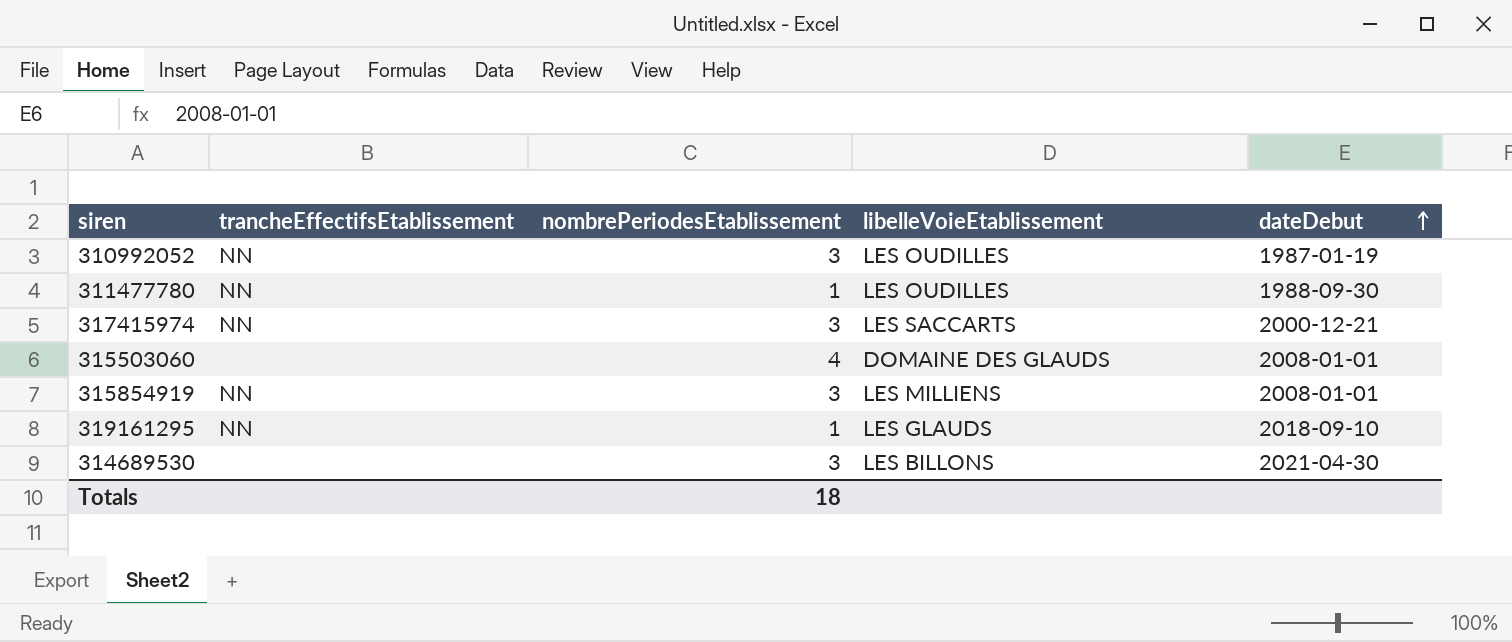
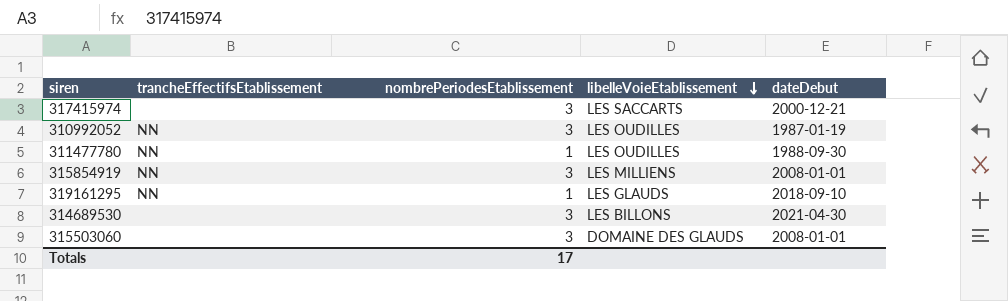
row order: dateDebut ascending -> libelleVoieEtablissement descending
317415974 | trancheEffectifsEtablissement: NN -> none
315503060 | nombrePeriodesEtablissement: 4 -> 3
Totals | nombrePeriodesEtablissement: 18 -> 17

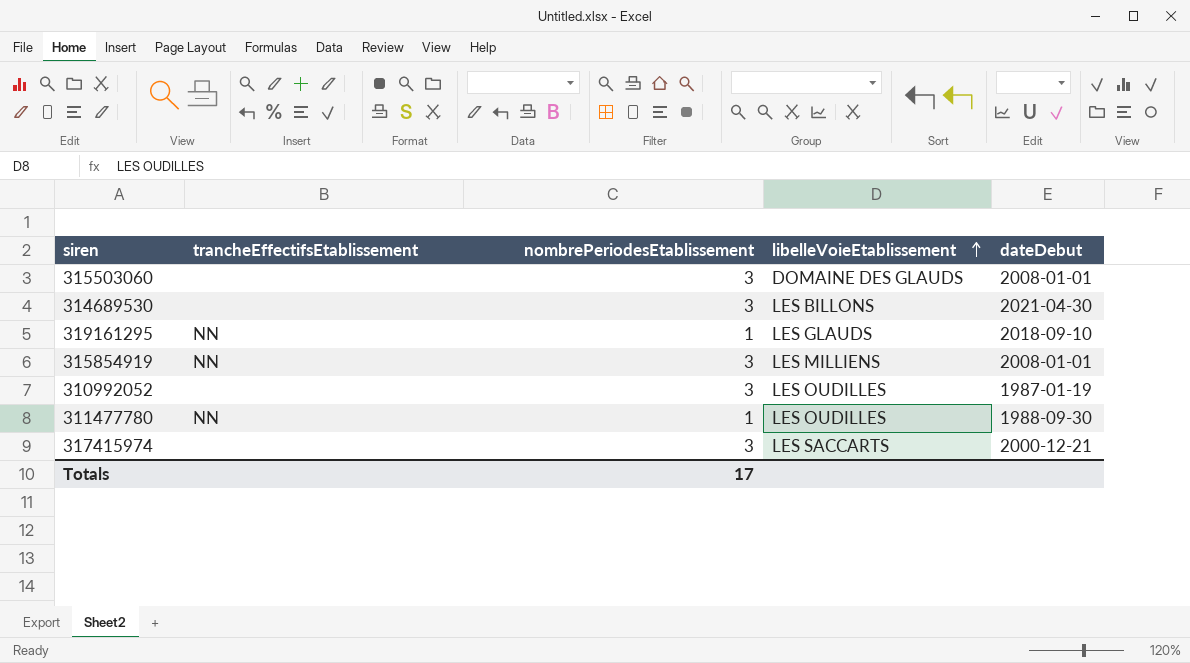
row order: libelleVoieEtablissement descending -> libelleVoieEtablissement ascending
310992052 | trancheEffectifsEtablissement: NN -> none

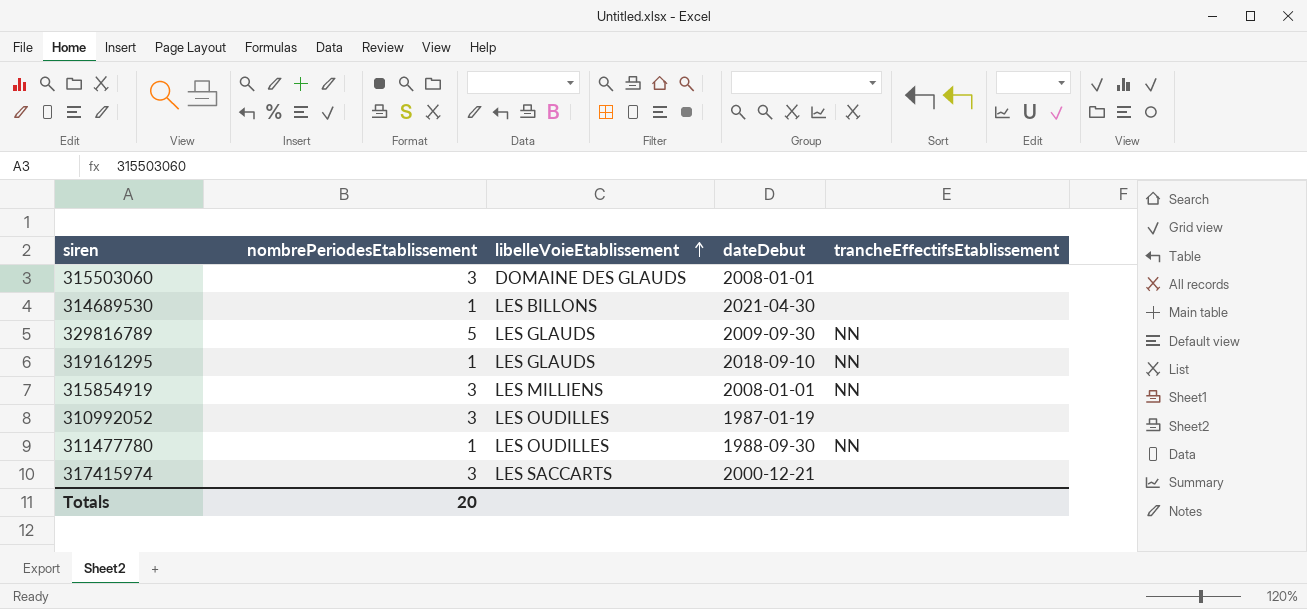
column trancheEffectifsEtablissement | position: 2 -> 5
314689530 | nombrePeriodesEtablissement: 3 -> 1
row 329816789: none -> 5 | LES GLAUDS | 2009-09-30 | NN
Totals | nombrePeriodesEtablissement: 17 -> 20

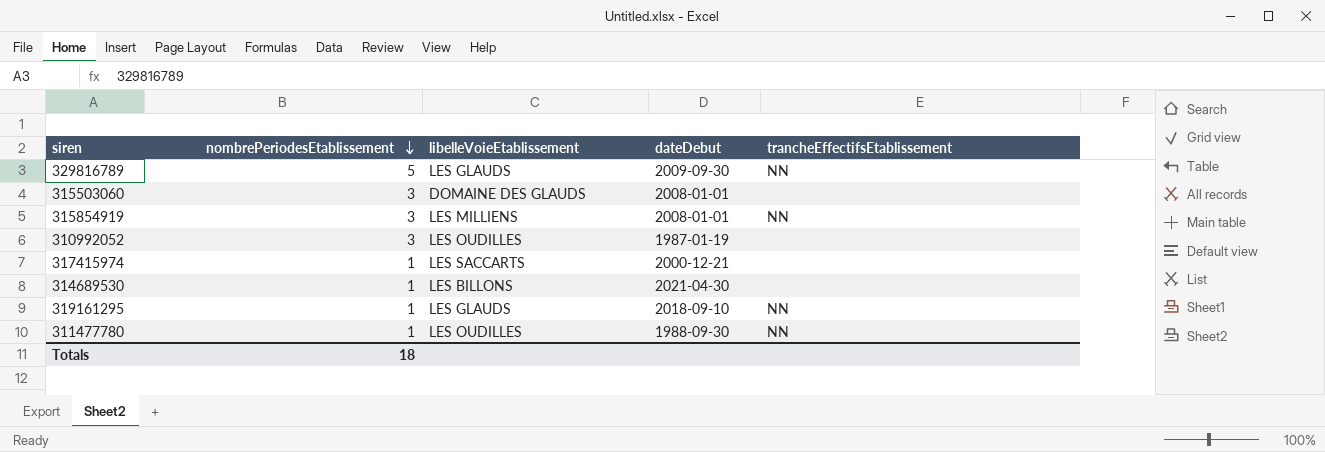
row order: libelleVoieEtablissement ascending -> nombrePeriodesEtablissement descending
317415974 | nombrePeriodesEtablissement: 3 -> 1
Totals | nombrePeriodesEtablissement: 20 -> 18

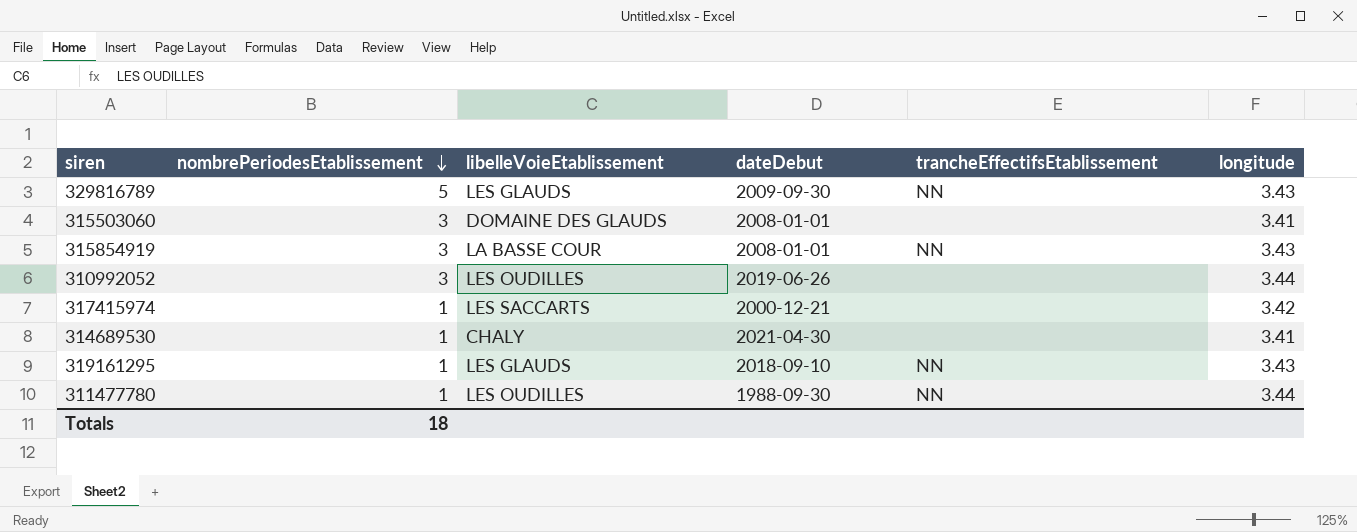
column longitude | position: none -> 6
315854919 | libelleVoieEtablissement: LES MILLIENS -> LA BASSE COUR
310992052 | dateDebut: 1987-01-19 -> 2019-06-26
314689530 | libelleVoieEtablissement: LES BILLONS -> CHALY

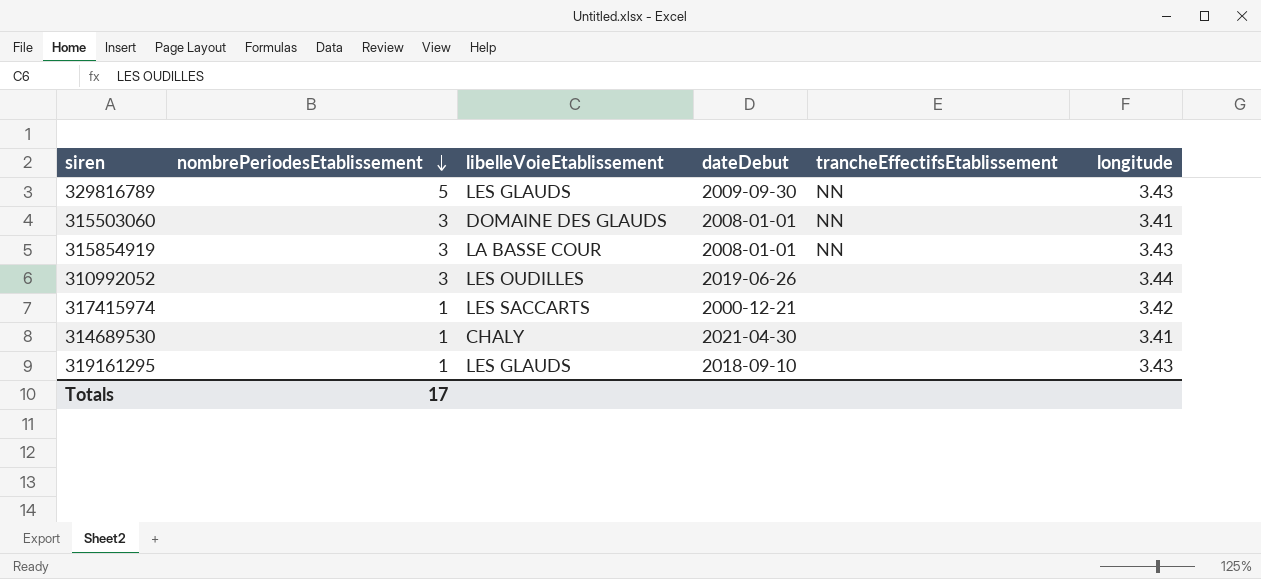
row 311477780: 1 | LES OUDILLES | 1988-09-30 | NN | 3.44 -> none
315503060 | trancheEffectifsEtablissement: none -> NN
319161295 | trancheEffectifsEtablissement: NN -> none
Totals | nombrePeriodesEtablissement: 18 -> 17

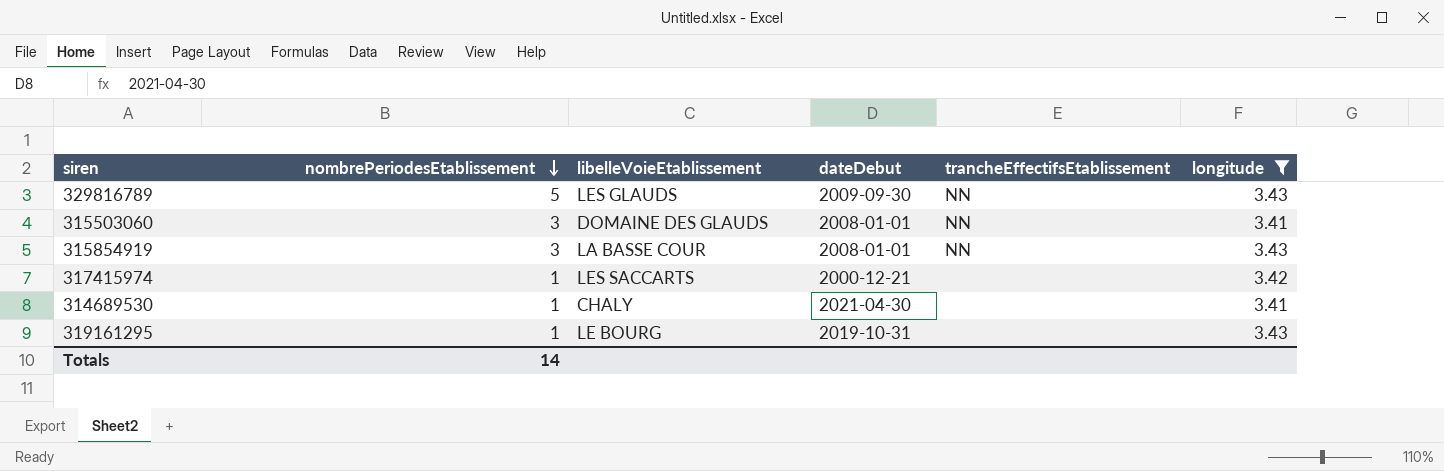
filter: none -> longitude != 3.44
319161295 | libelleVoieEtablissement: LES GLAUDS -> LE BOURG
319161295 | dateDebut: 2018-09-10 -> 2019-10-31
Totals | nombrePeriodesEtablissement: 17 -> 14

